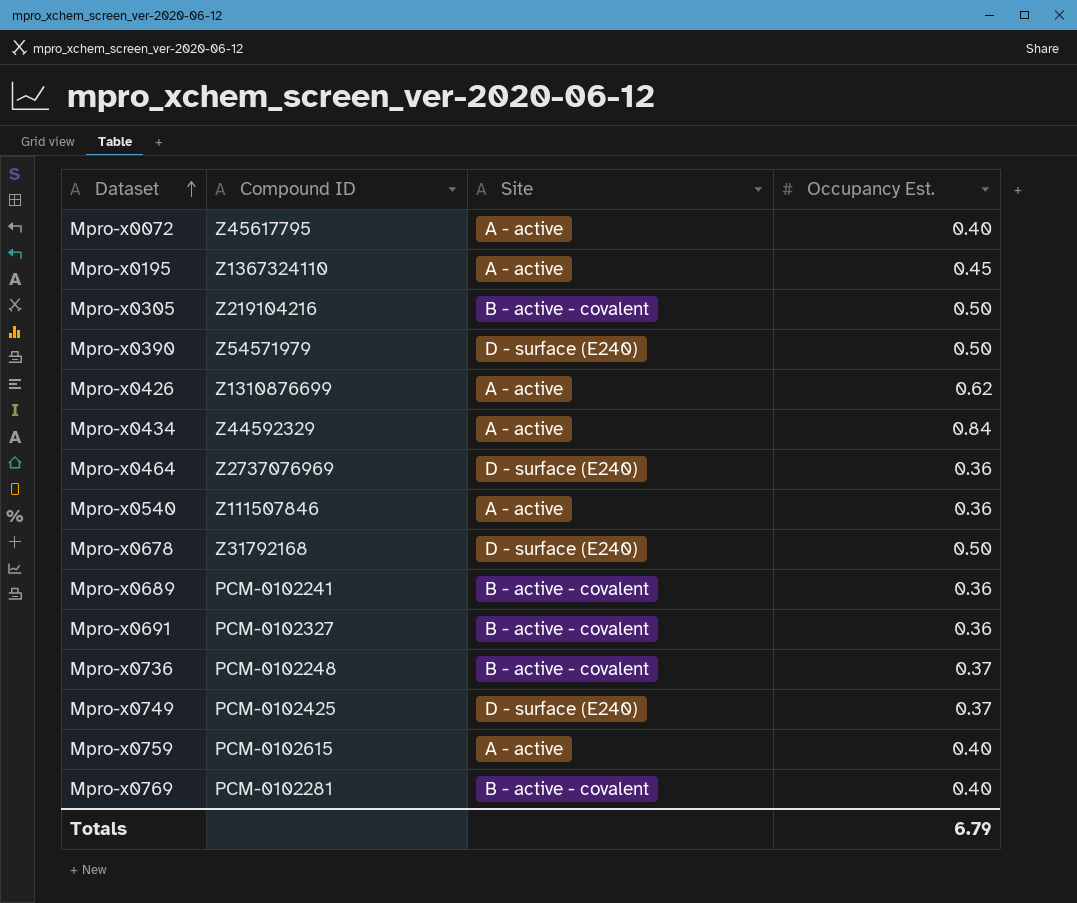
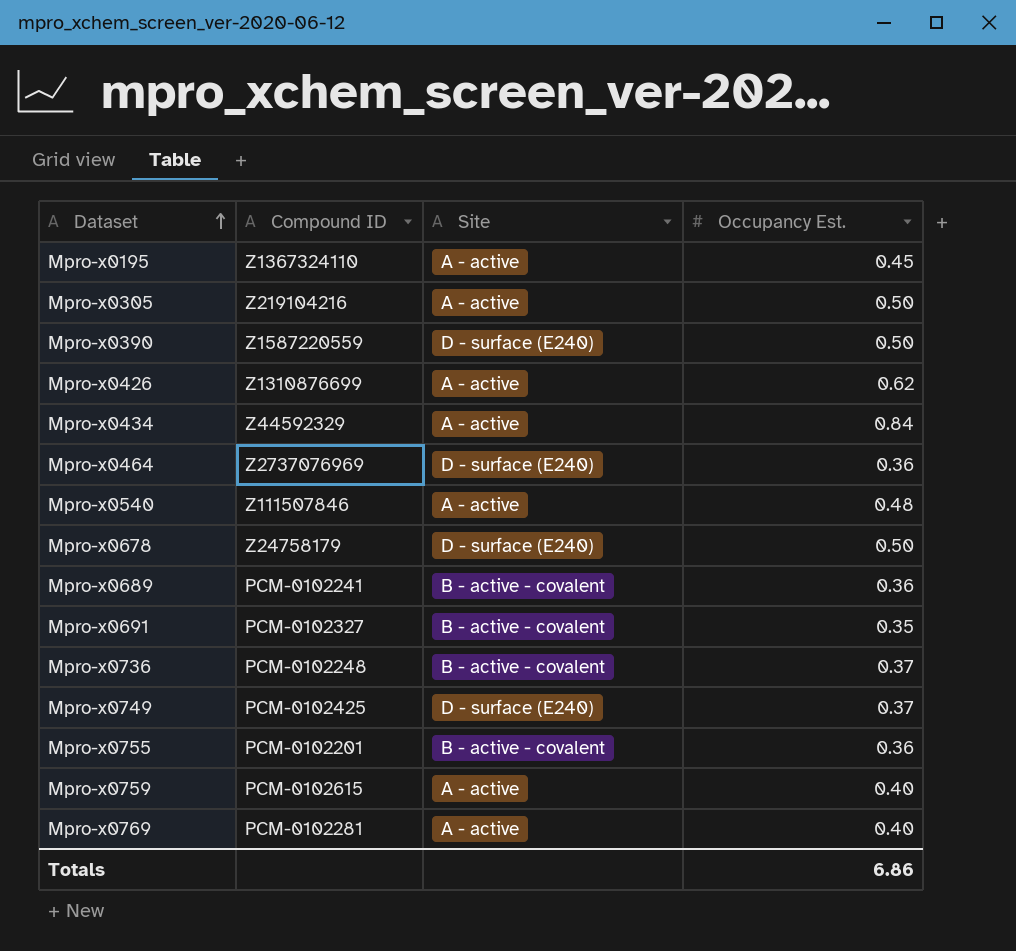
row Mpro-x0072: Z45617795 | A - active | 0.40 -> none
Mpro-x0305 | Site: B - active - covalent -> A - active
Mpro-x0390 | Compound ID: Z54571979 -> Z1587220559
Mpro-x0540 | Occupancy Est.: 0.36 -> 0.48
Mpro-x0678 | Compound ID: Z31792168 -> Z24758179
Mpro-x0691 | Occupancy Est.: 0.36 -> 0.35
row Mpro-x0755: none -> PCM-0102201 | B - active - covalent | 0.36
Mpro-x0769 | Site: B - active - covalent -> A - active
Totals | Occupancy Est.: 6.79 -> 6.86

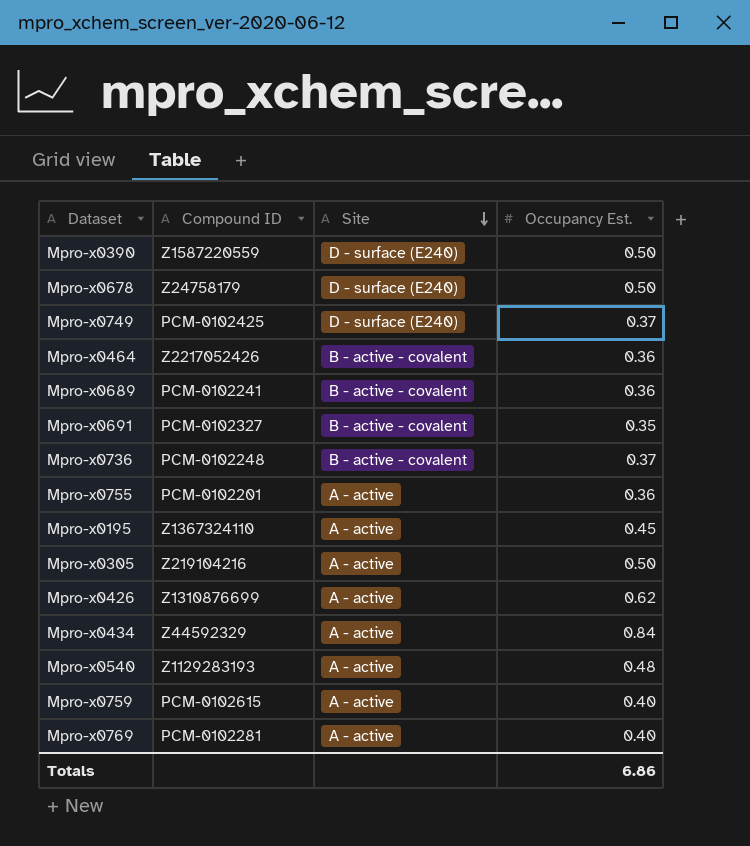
row order: Dataset ascending -> Site descending
Mpro-x0464 | Compound ID: Z2737076969 -> Z2217052426
Mpro-x0464 | Site: D - surface (E240) -> B - active - covalent
Mpro-x0755 | Site: B - active - covalent -> A - active
Mpro-x0540 | Compound ID: Z111507846 -> Z1129283193

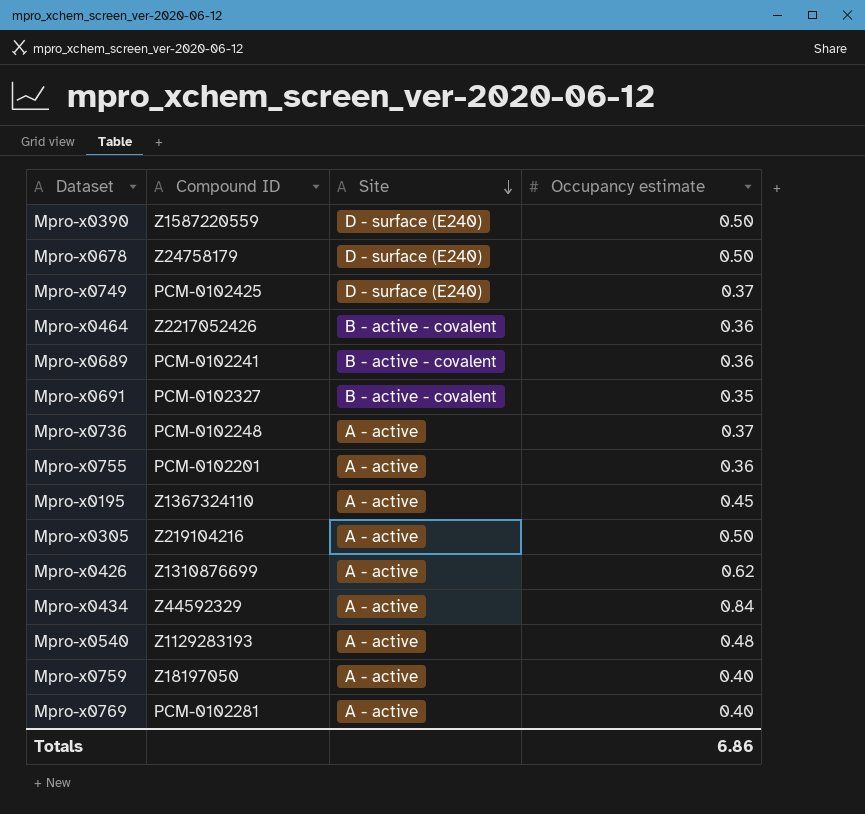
column name: Occupancy Est. -> Occupancy estimate
Mpro-x0736 | Site: B - active - covalent -> A - active
Mpro-x0759 | Compound ID: PCM-0102615 -> Z18197050

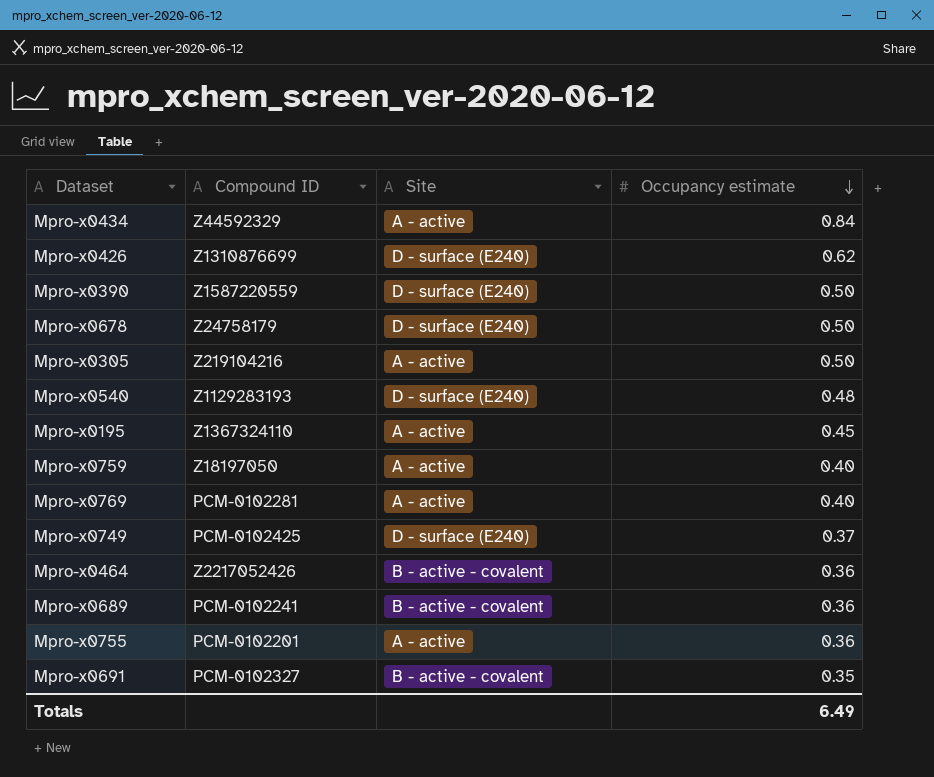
row order: Site descending -> Occupancy estimate descending
row Mpro-x0736: PCM-0102248 | A - active | 0.37 -> none
Mpro-x0426 | Site: A - active -> D - surface (E240)
Mpro-x0540 | Site: A - active -> D - surface (E240)
Totals | Occupancy estimate: 6.86 -> 6.49

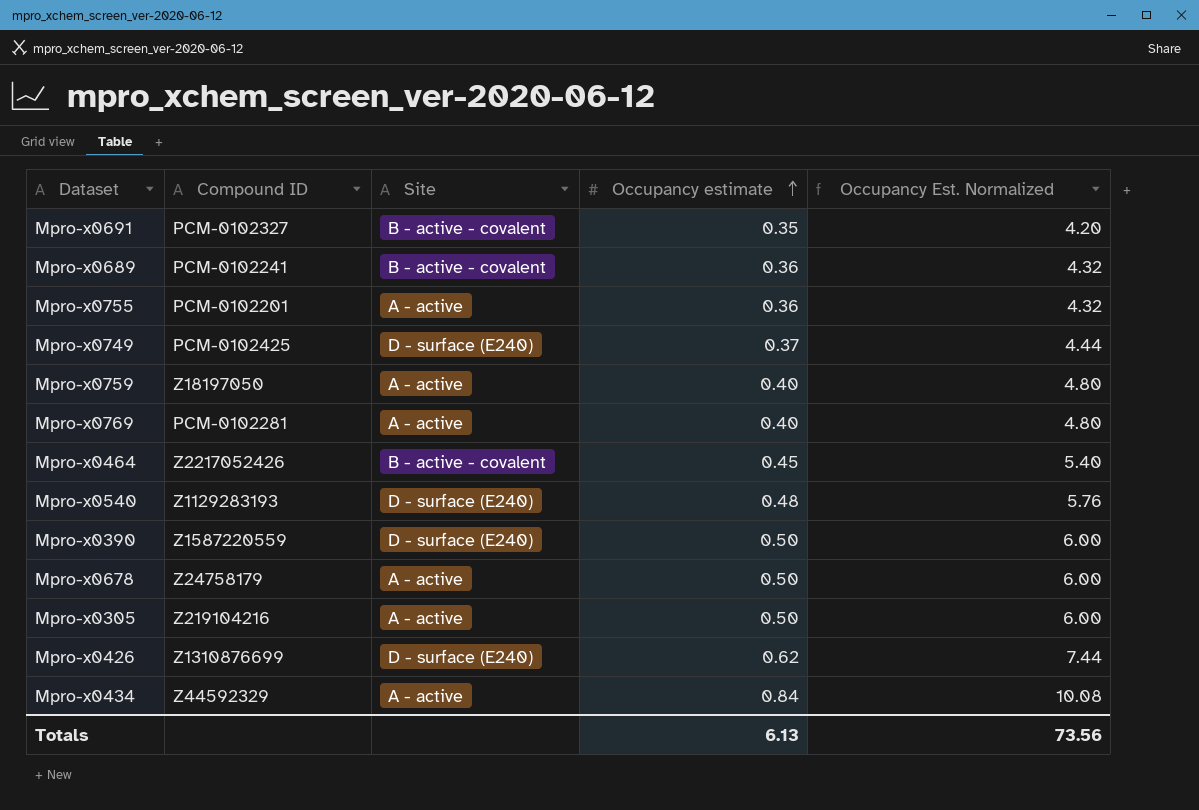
row order: Occupancy estimate descending -> Occupancy estimate ascending
column Occupancy Est. Normalized | formula: none -> [Occupancy estimate] * 12
row Mpro-x0195: Z1367324110 | A - active | 0.45 -> none
Mpro-x0464 | Occupancy estimate: 0.36 -> 0.45
Mpro-x0678 | Site: D - surface (E240) -> A - active
Totals | Occupancy estimate: 6.49 -> 6.13

